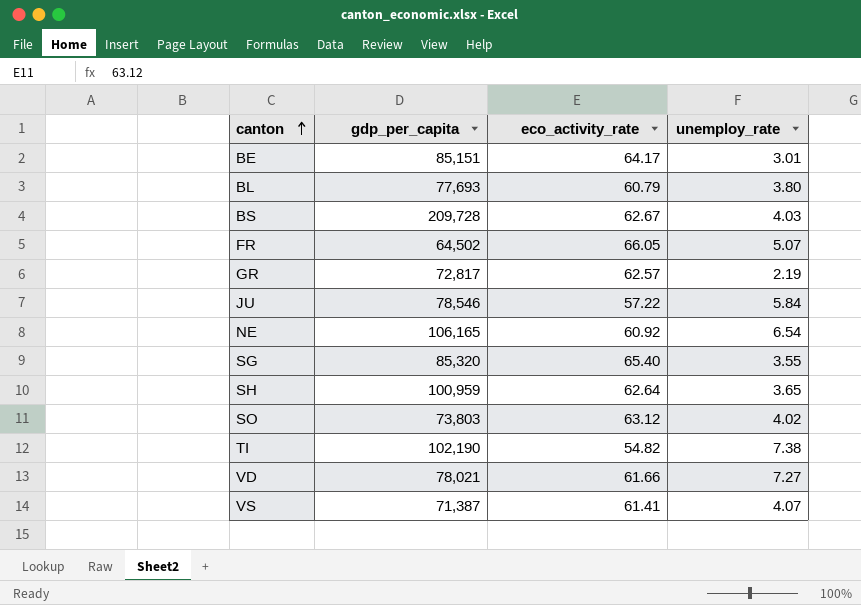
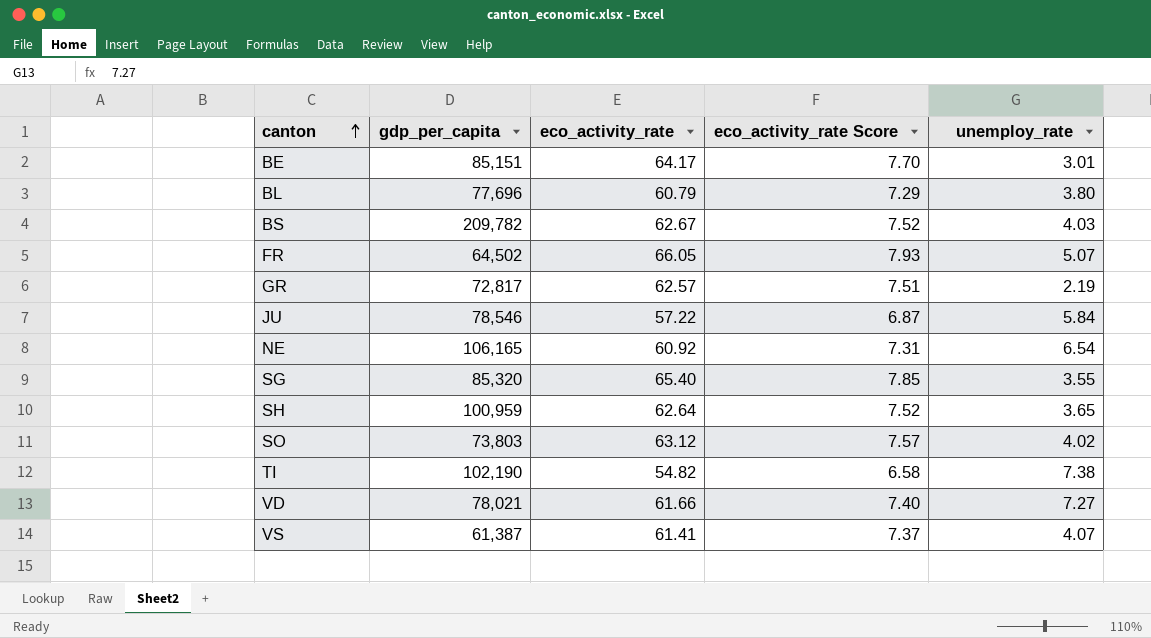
column eco_activity_rate Score | formula: none -> [eco_activity_rate] * 0.12
BL | gdp_per_capita: 77,693 -> 77,696
BS | gdp_per_capita: 209,728 -> 209,782
VS | gdp_per_capita: 71,387 -> 61,387

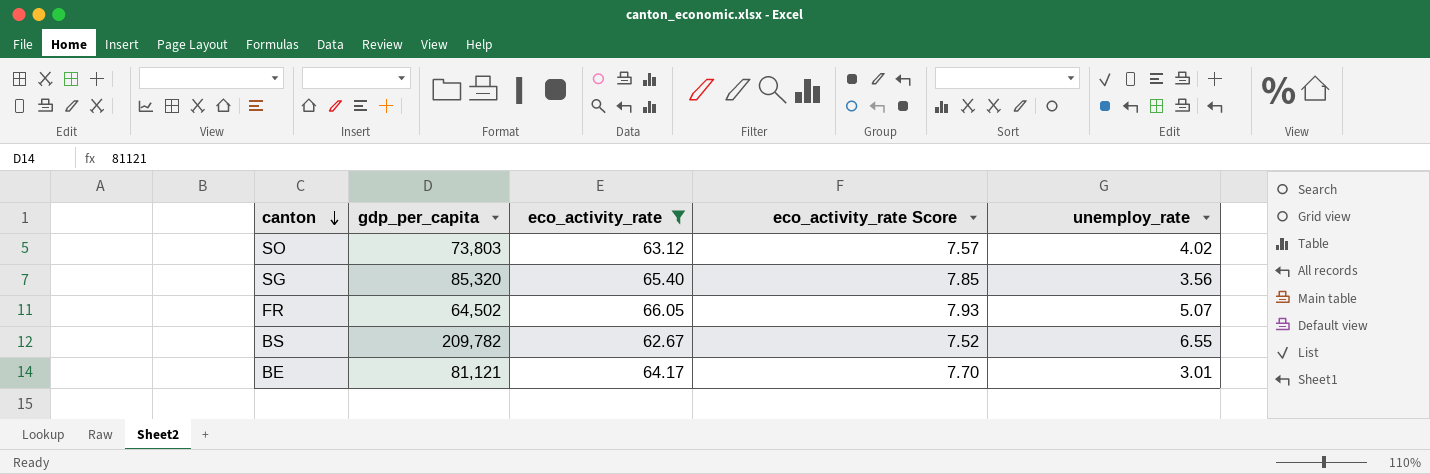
filter: none -> eco_activity_rate >= 62.67
row order: canton ascending -> canton descending
SG | unemploy_rate: 3.55 -> 3.56
BS | unemploy_rate: 4.03 -> 6.55
BE | gdp_per_capita: 85,151 -> 81,121

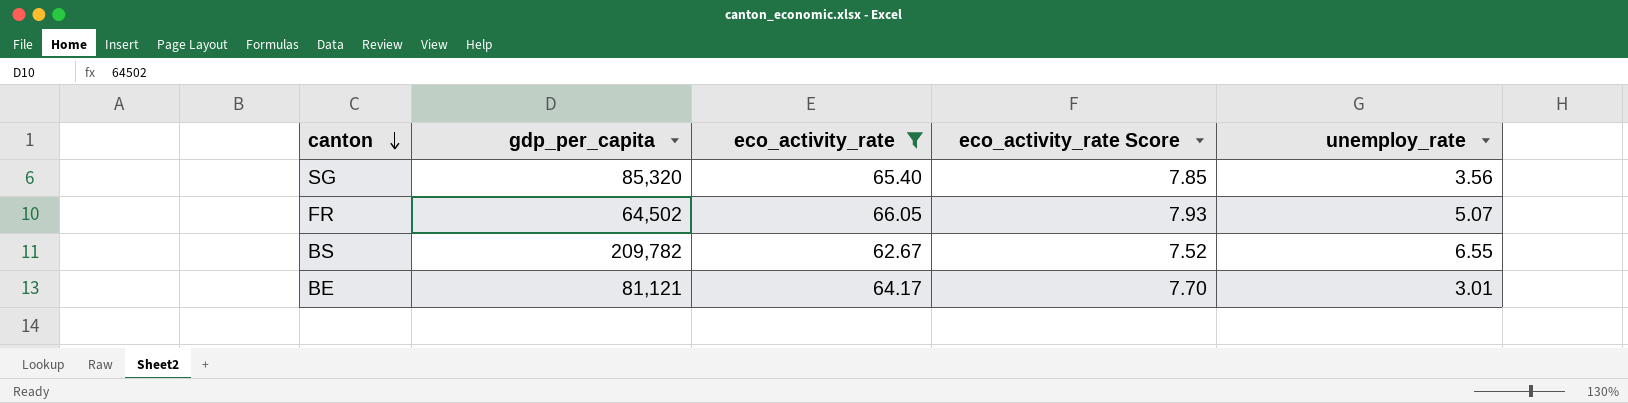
row SO: 73,803 | 63.12 | 7.57 | 4.02 -> none

